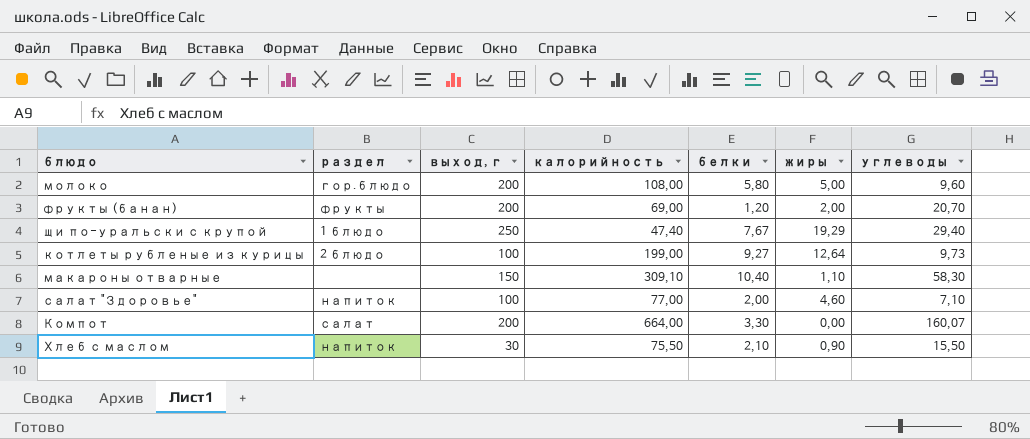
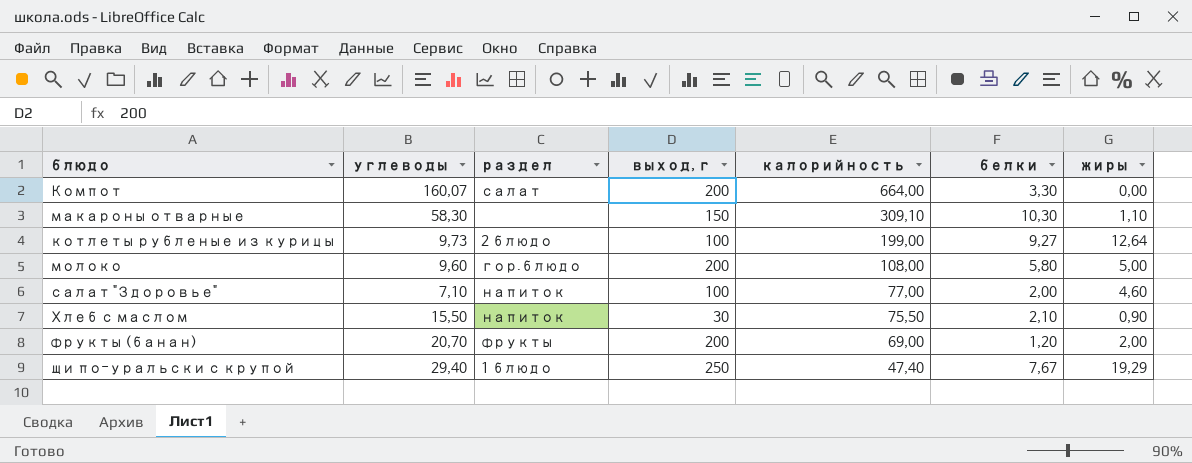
row order: none -> калорийность descending
column углеводы | position: 7 -> 2
макароны отварные | белки: 10,40 -> 10,30

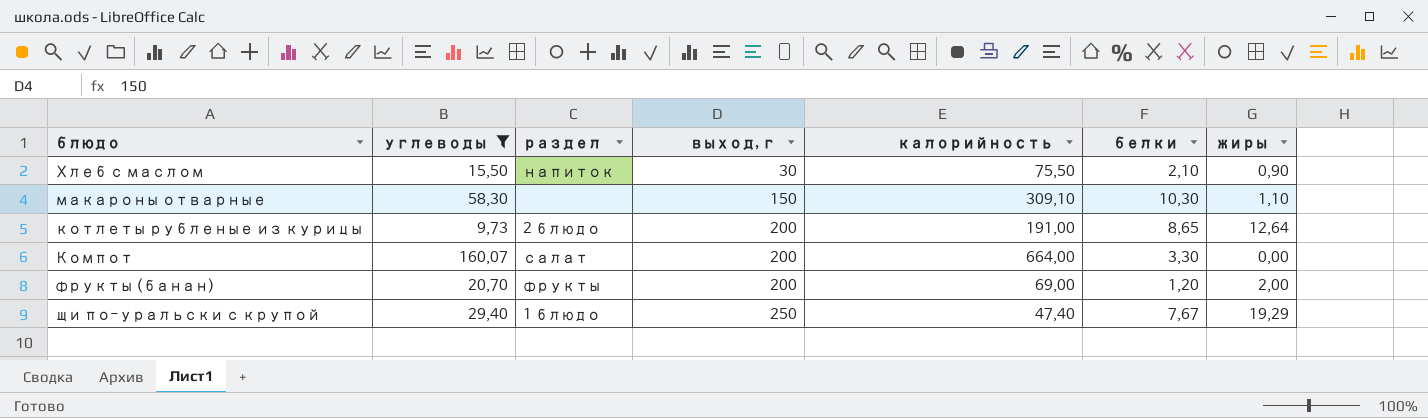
filter: none -> углеводы >= 9,73
row order: калорийность descending -> выход, г ascending
котлеты рубленые из курицы | выход, г: 100 -> 200
котлеты рубленые из курицы | калорийность: 199,00 -> 191,00
котлеты рубленые из курицы | белки: 9,27 -> 8,65

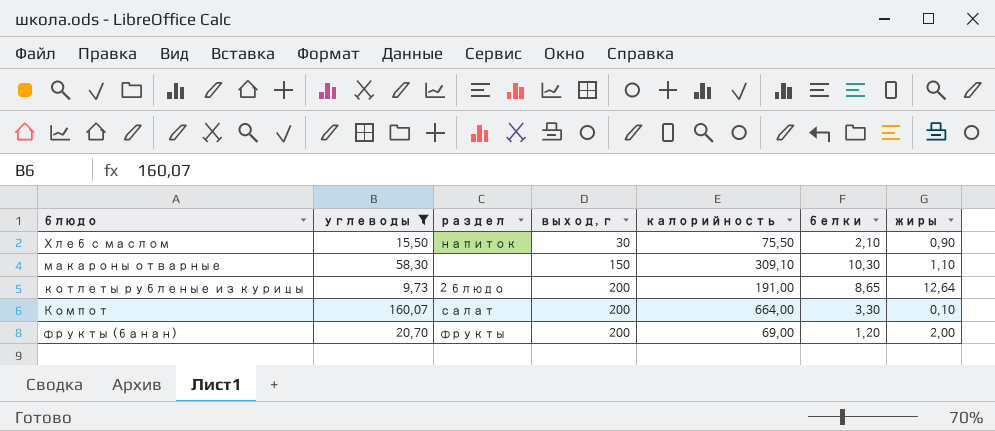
row щи по-уральски с крупой: 29,40 | 1 блюдо | 250 | 47,40 | 7,67 | 19,29 -> none
Компот | жиры: 0,00 -> 0,10

